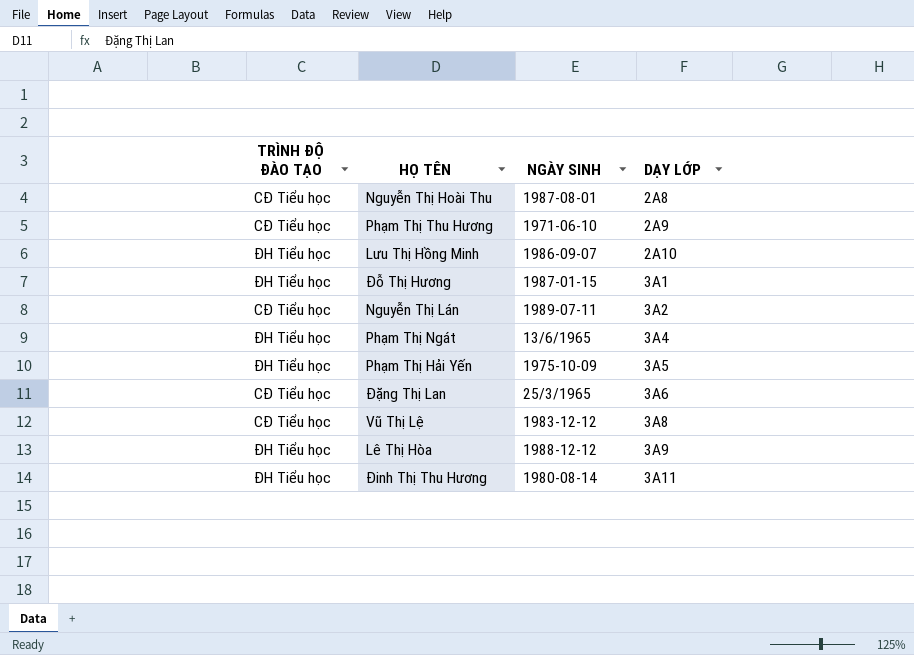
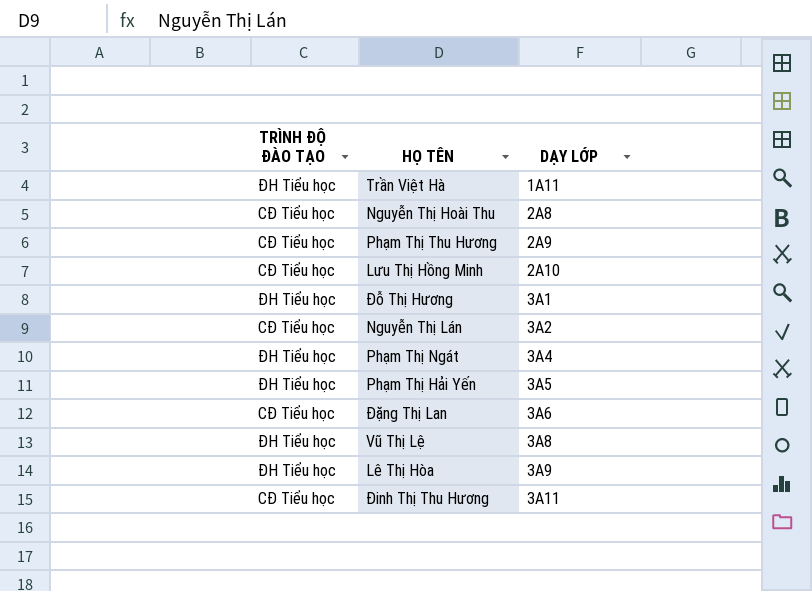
column NGÀY SINH | position: 3 -> none
row Trần Việt Hà: none -> ĐH Tiểu học | 1A11
Lưu Thị Hồng Minh | TRÌNH ĐỘ ĐÀO TẠO: ĐH Tiểu học -> CĐ Tiểu học
Vũ Thị Lệ | TRÌNH ĐỘ ĐÀO TẠO: CĐ Tiểu học -> ĐH Tiểu học
Đinh Thị Thu Hương | TRÌNH ĐỘ ĐÀO TẠO: ĐH Tiểu học -> CĐ Tiểu học

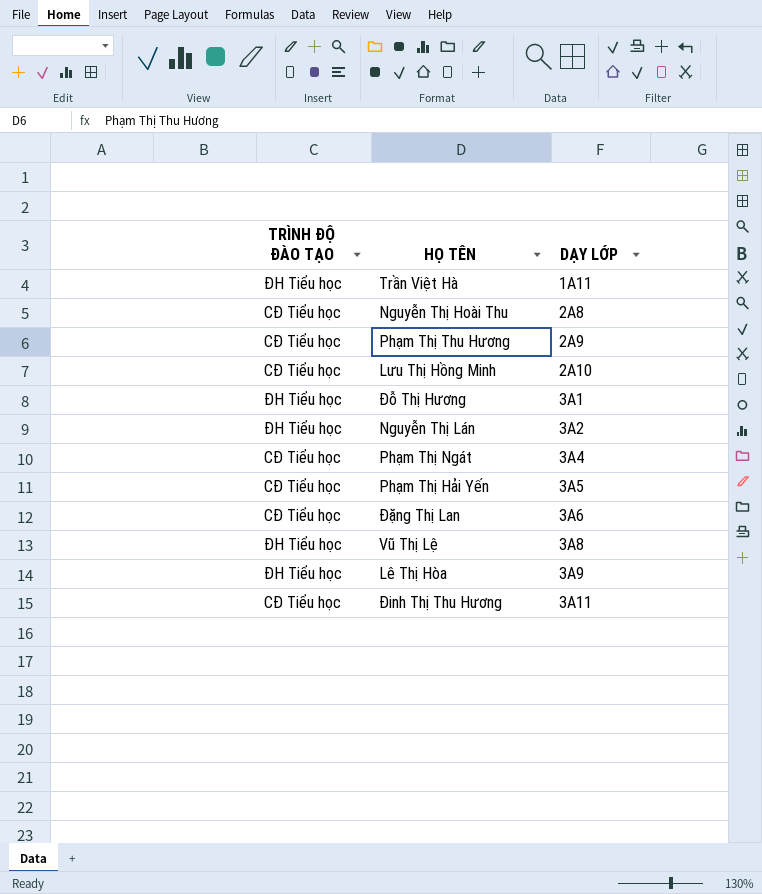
Nguyễn Thị Lán | TRÌNH ĐỘ ĐÀO TẠO: CĐ Tiểu học -> ĐH Tiểu học
Phạm Thị Ngát | TRÌNH ĐỘ ĐÀO TẠO: ĐH Tiểu học -> CĐ Tiểu học
Phạm Thị Hải Yến | TRÌNH ĐỘ ĐÀO TẠO: ĐH Tiểu học -> CĐ Tiểu học

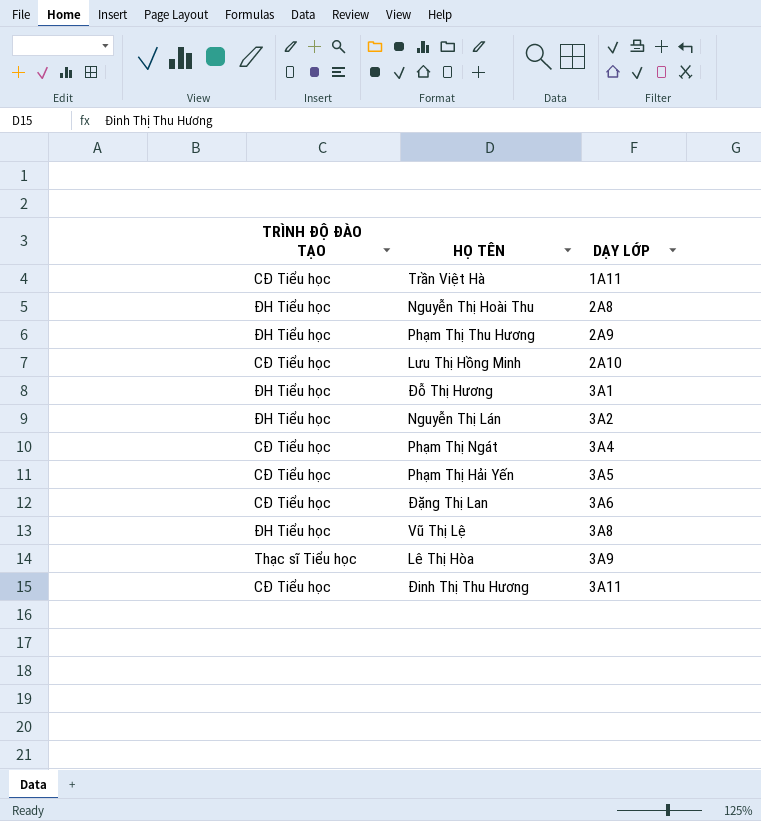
Trần Việt Hà | TRÌNH ĐỘ ĐÀO TẠO: ĐH Tiểu học -> CĐ Tiểu học
Nguyễn Thị Hoài Thu | TRÌNH ĐỘ ĐÀO TẠO: CĐ Tiểu học -> ĐH Tiểu học
Phạm Thị Thu Hương | TRÌNH ĐỘ ĐÀO TẠO: CĐ Tiểu học -> ĐH Tiểu học
Lê Thị Hòa | TRÌNH ĐỘ ĐÀO TẠO: ĐH Tiểu học -> Thạc sĩ Tiểu học

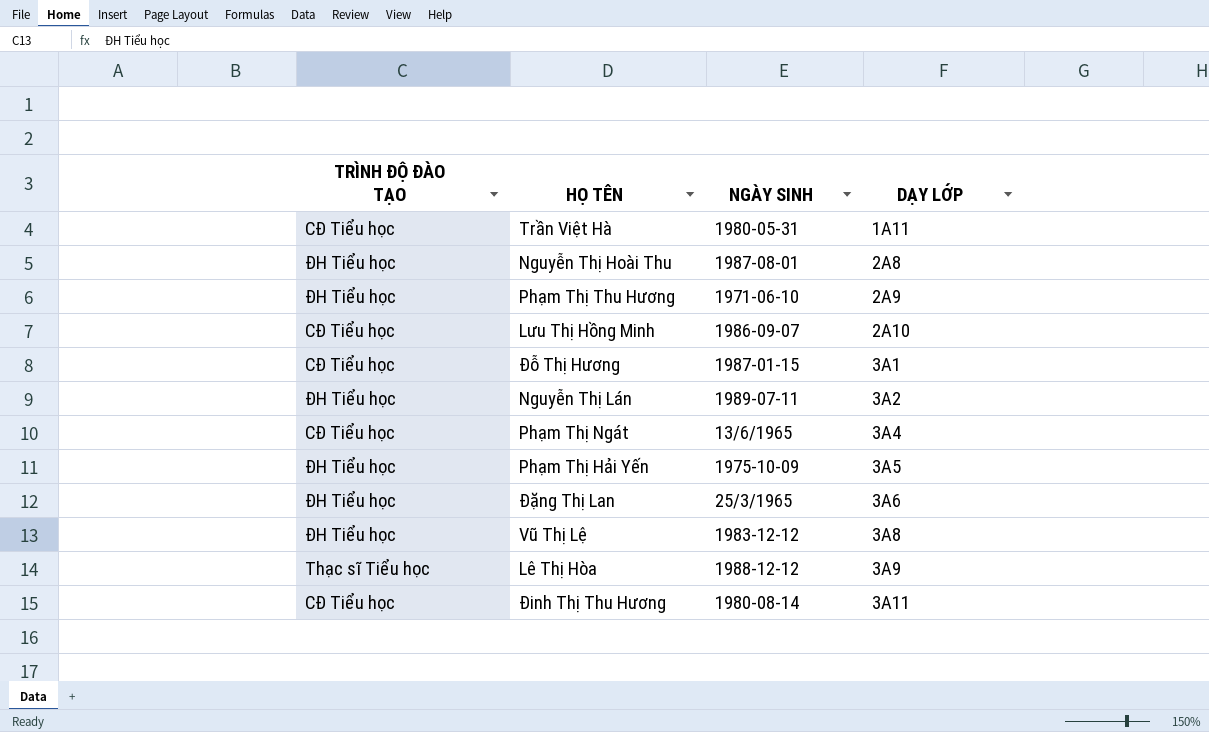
column NGÀY SINH | position: none -> 3
Đỗ Thị Hương | TRÌNH ĐỘ ĐÀO TẠO: ĐH Tiểu học -> CĐ Tiểu học
Phạm Thị Hải Yến | TRÌNH ĐỘ ĐÀO TẠO: CĐ Tiểu học -> ĐH Tiểu học
Đặng Thị Lan | TRÌNH ĐỘ ĐÀO TẠO: CĐ Tiểu học -> ĐH Tiểu học

